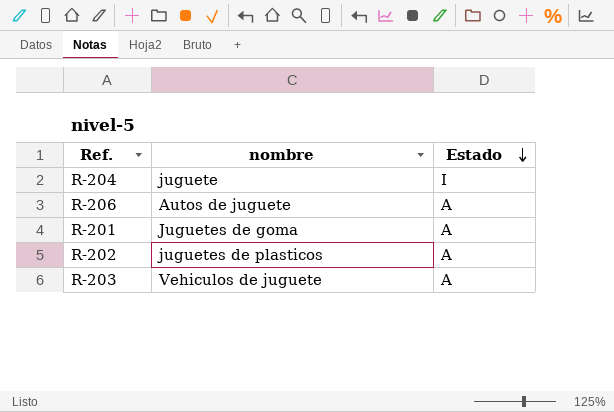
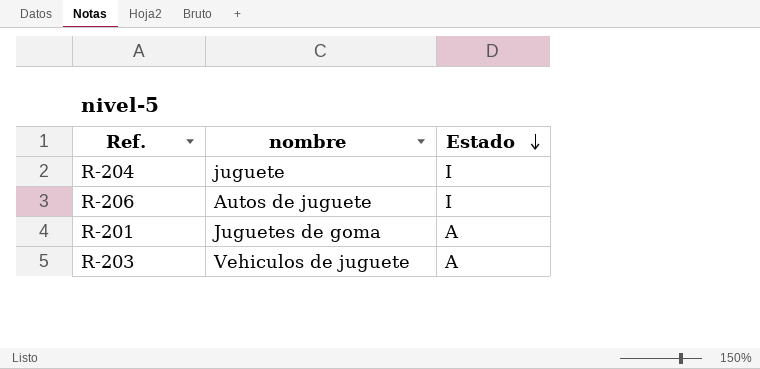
row R-202: juguetes de plasticos | A -> none
R-206 | Estado: A -> I

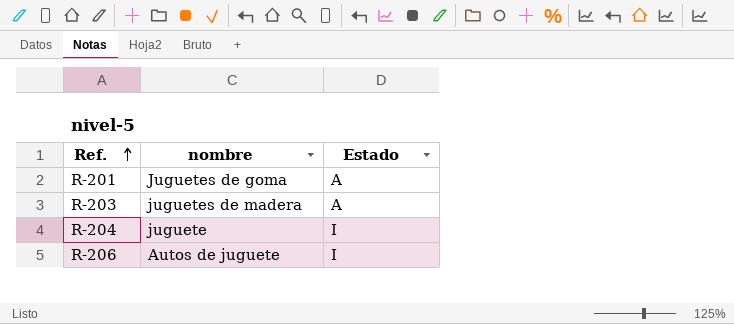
row order: Estado descending -> Ref. ascending
R-203 | nombre: Vehiculos de juguete -> juguetes de madera

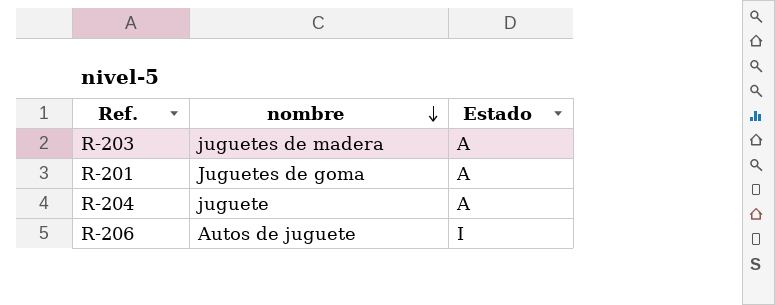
row order: Ref. ascending -> nombre descending
R-204 | Estado: I -> A

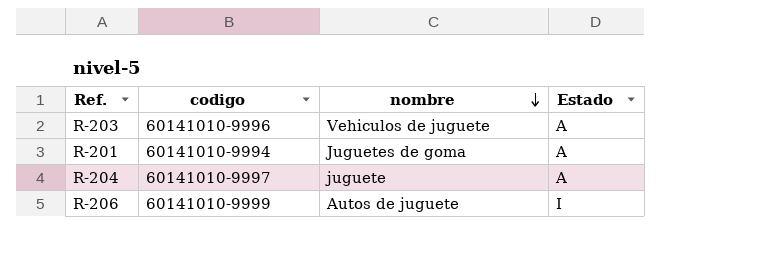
column codigo | position: none -> 2
R-203 | nombre: juguetes de madera -> Vehiculos de juguete

